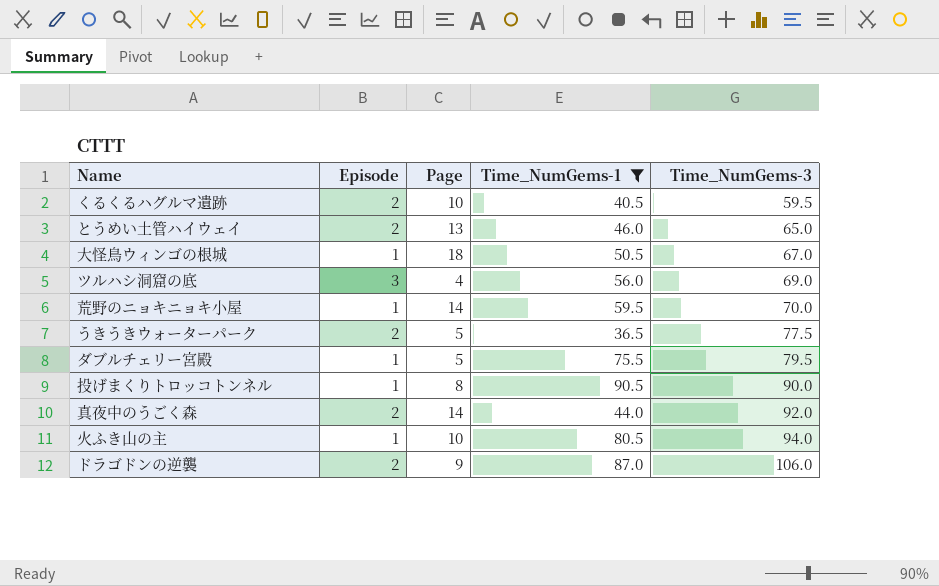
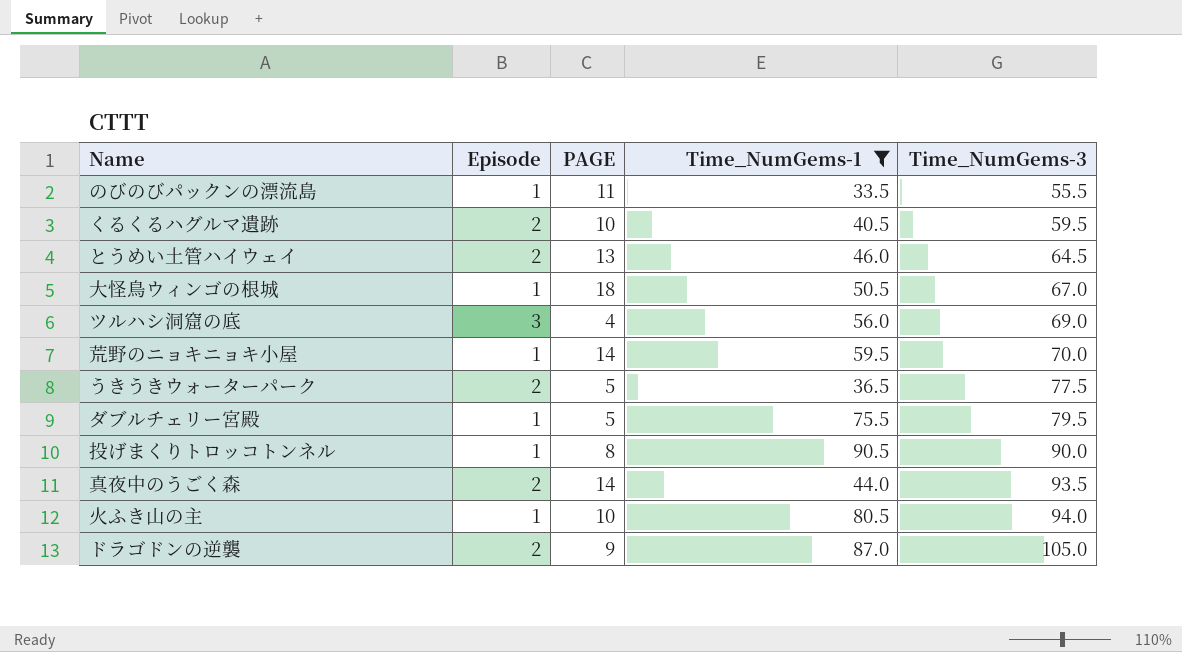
column name: Page -> PAGE
row のびのびパックンの漂流島: none -> 1 | 11 | 33.5 | 55.5
とうめい土管ハイウェイ | Time_NumGems-3: 65.0 -> 64.5
真夜中のうごく森 | Time_NumGems-3: 92.0 -> 93.5
ドラゴドンの逆襲 | Time_NumGems-3: 106.0 -> 105.0

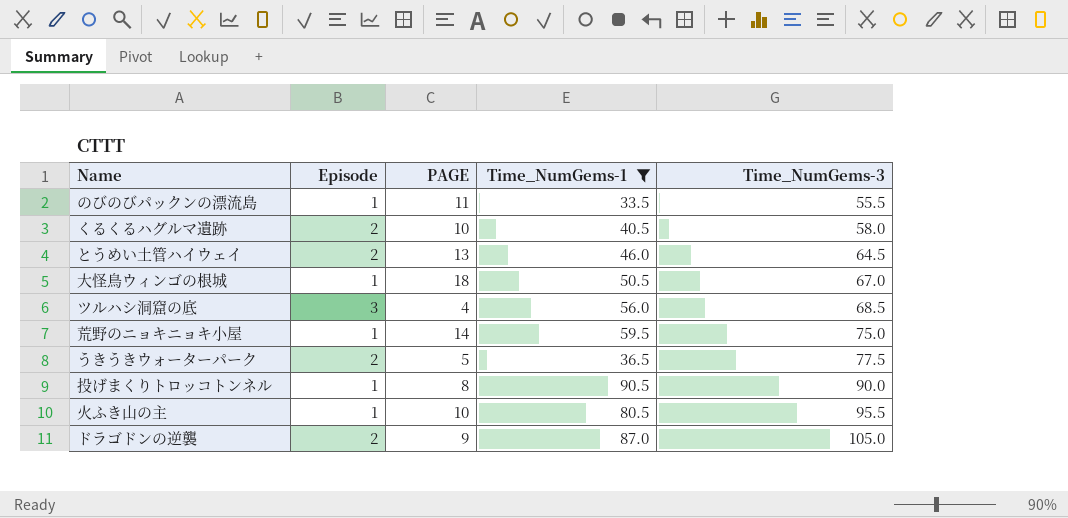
row ダブルチェリー宮殿: 1 | 5 | 75.5 | 79.5 -> none
row 真夜中のうごく森: 2 | 14 | 44.0 | 93.5 -> none
くるくるハグルマ遺跡 | Time_NumGems-3: 59.5 -> 58.0
ツルハシ洞窟の底 | Time_NumGems-3: 69.0 -> 68.5
荒野のニョキニョキ小屋 | Time_NumGems-3: 70.0 -> 75.0
火ふき山の主 | Time_NumGems-3: 94.0 -> 95.5

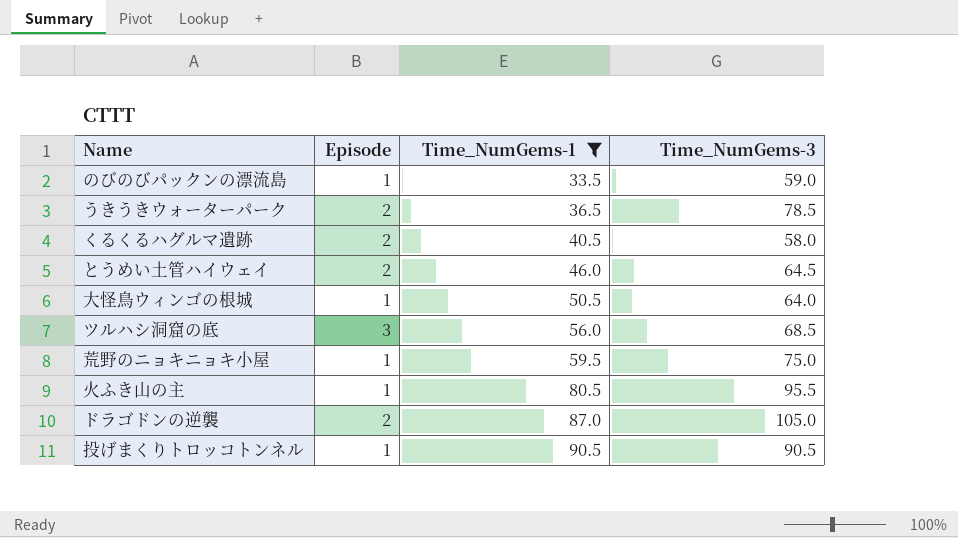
row order: Time_NumGems-3 ascending -> Time_NumGems-1 ascending
column PAGE | position: 3 -> none
のびのびパックンの漂流島 | Time_NumGems-3: 55.5 -> 59.0
うきうきウォーターパーク | Time_NumGems-3: 77.5 -> 78.5
大怪鳥ウィンゴの根城 | Time_NumGems-3: 67.0 -> 64.0
投げまくりトロッコトンネル | Time_NumGems-3: 90.0 -> 90.5

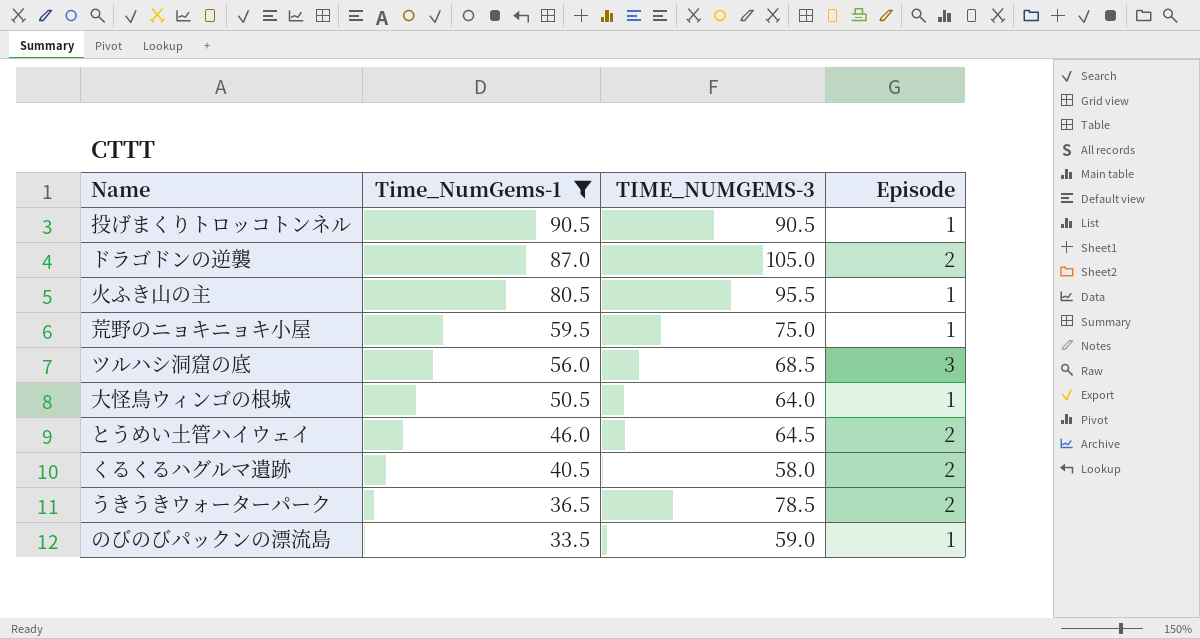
row order: Time_NumGems-1 ascending -> Time_NumGems-1 descending
column name: Time_NumGems-3 -> TIME_NUMGEMS-3
column Episode | position: 2 -> 4

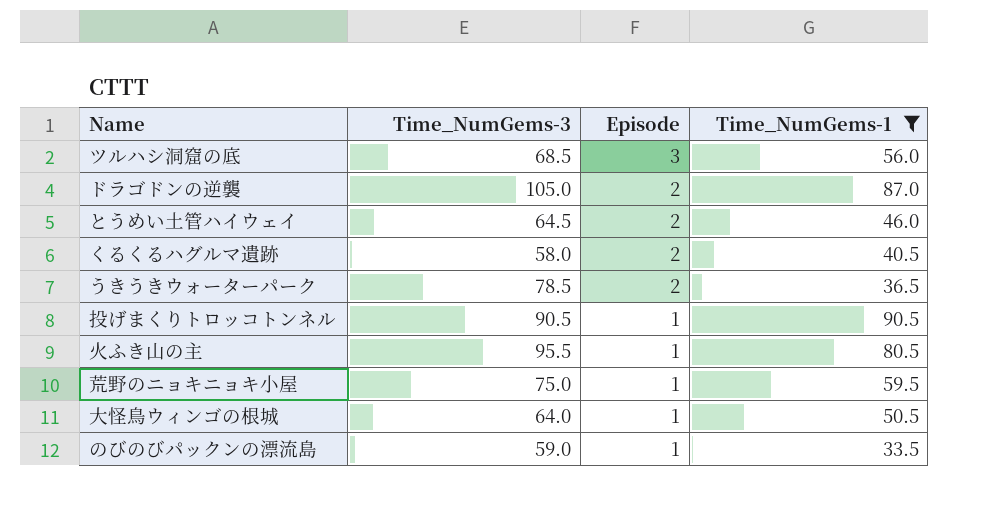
row order: Time_NumGems-1 descending -> Episode descending
column name: TIME_NUMGEMS-3 -> Time_NumGems-3
column Time_NumGems-1 | position: 2 -> 4

